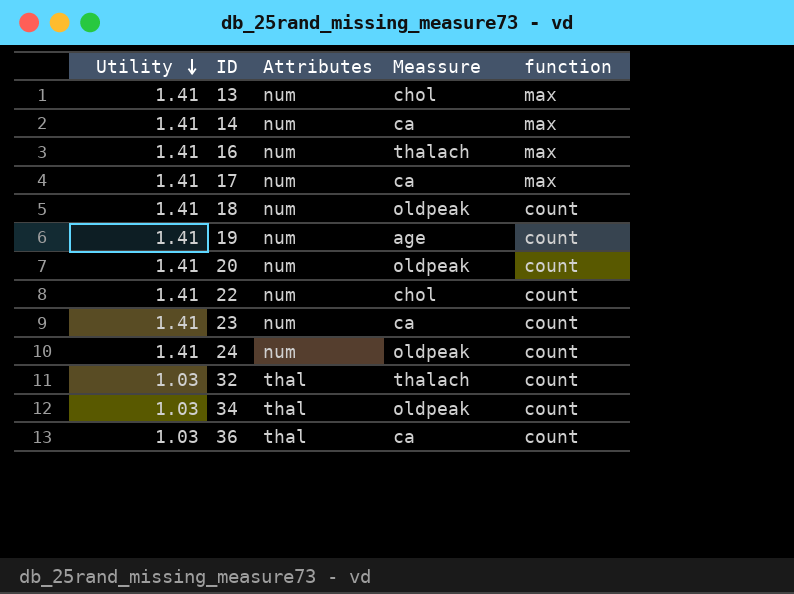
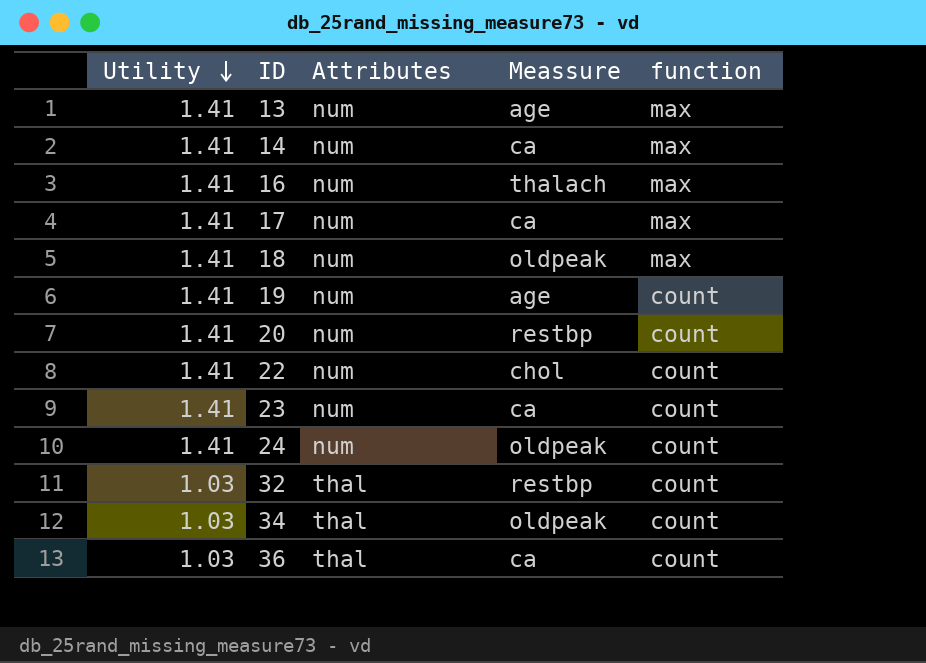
13 | Meassure: chol -> age
18 | function: count -> max
20 | Meassure: oldpeak -> restbp
32 | Meassure: thalach -> restbp

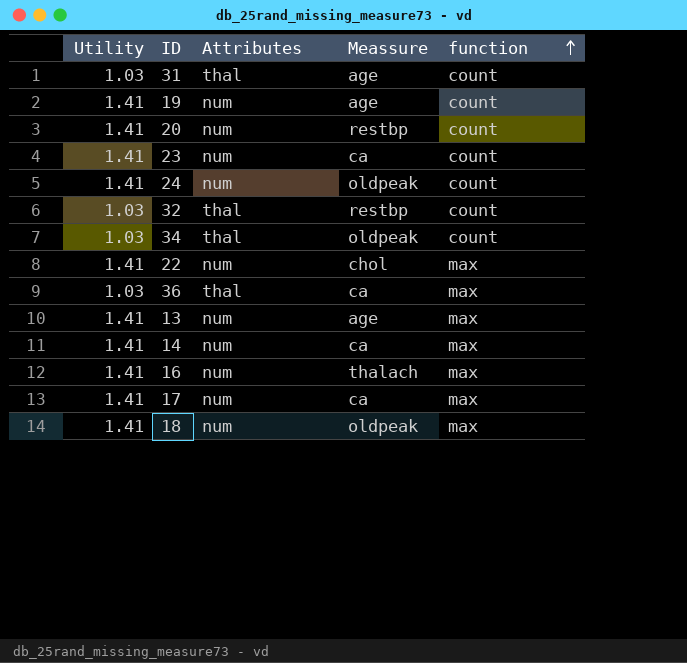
row order: Utility descending -> function ascending
row 31: none -> 1.03 | thal | age | count
22 | function: count -> max
36 | function: count -> max

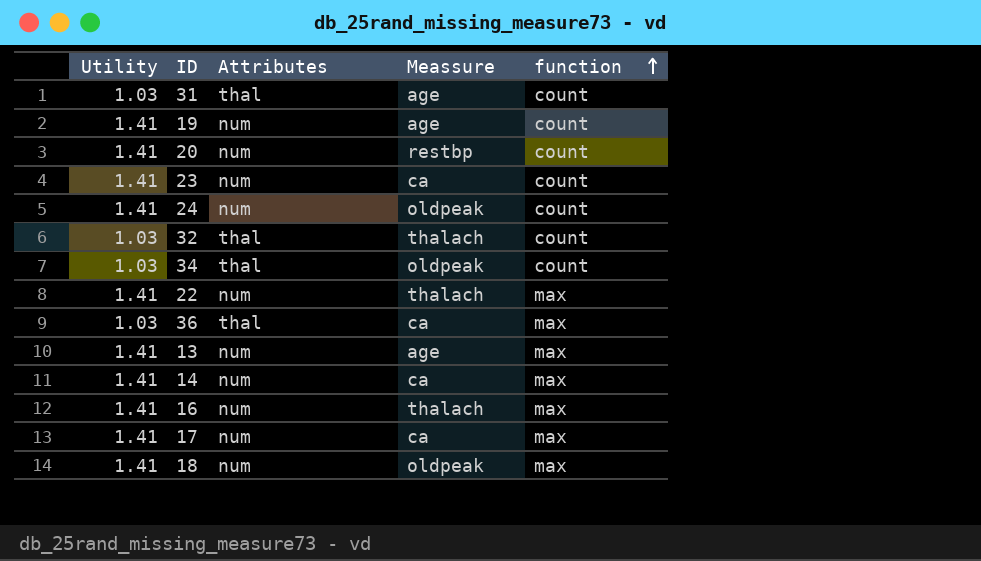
32 | Meassure: restbp -> thalach
22 | Meassure: chol -> thalach

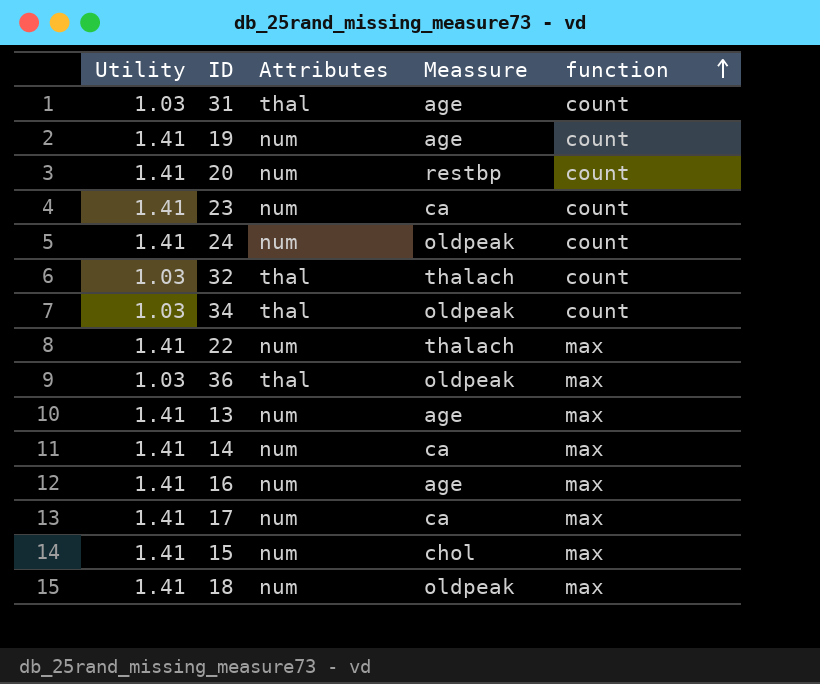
36 | Meassure: ca -> oldpeak
16 | Meassure: thalach -> age
row 15: none -> 1.41 | num | chol | max

